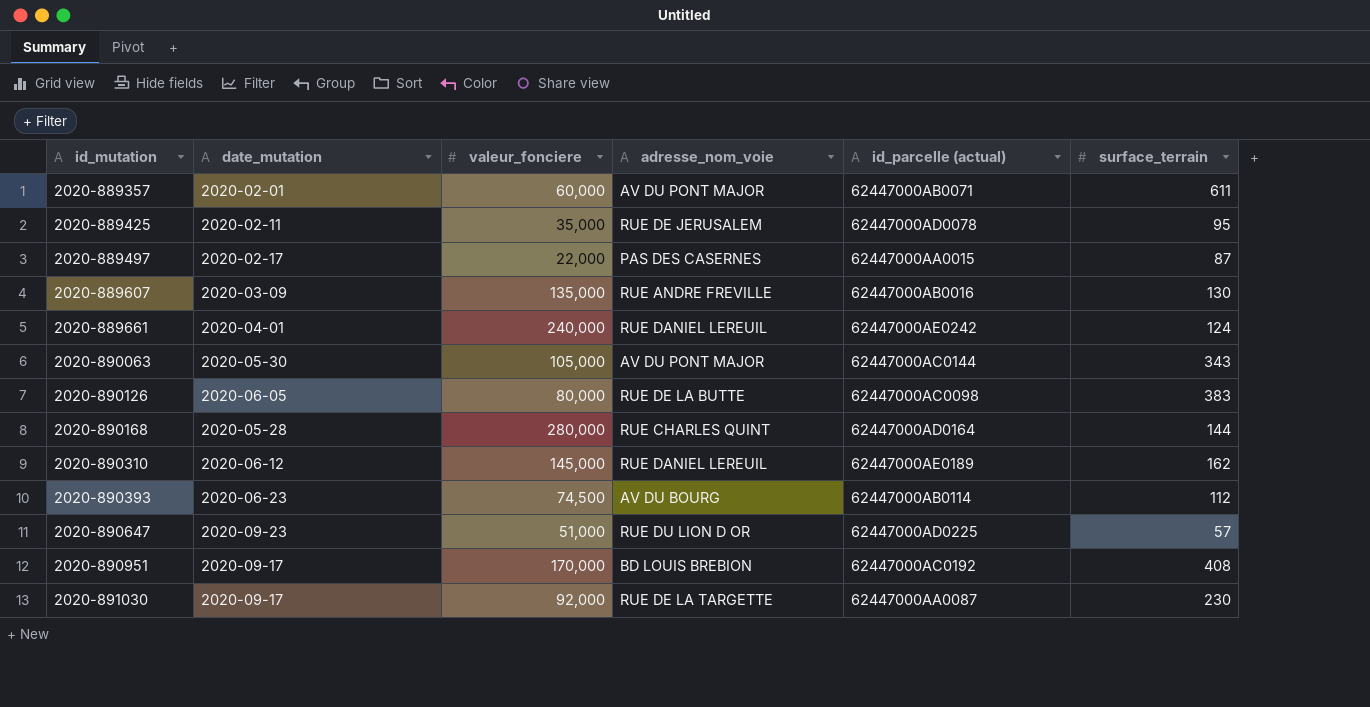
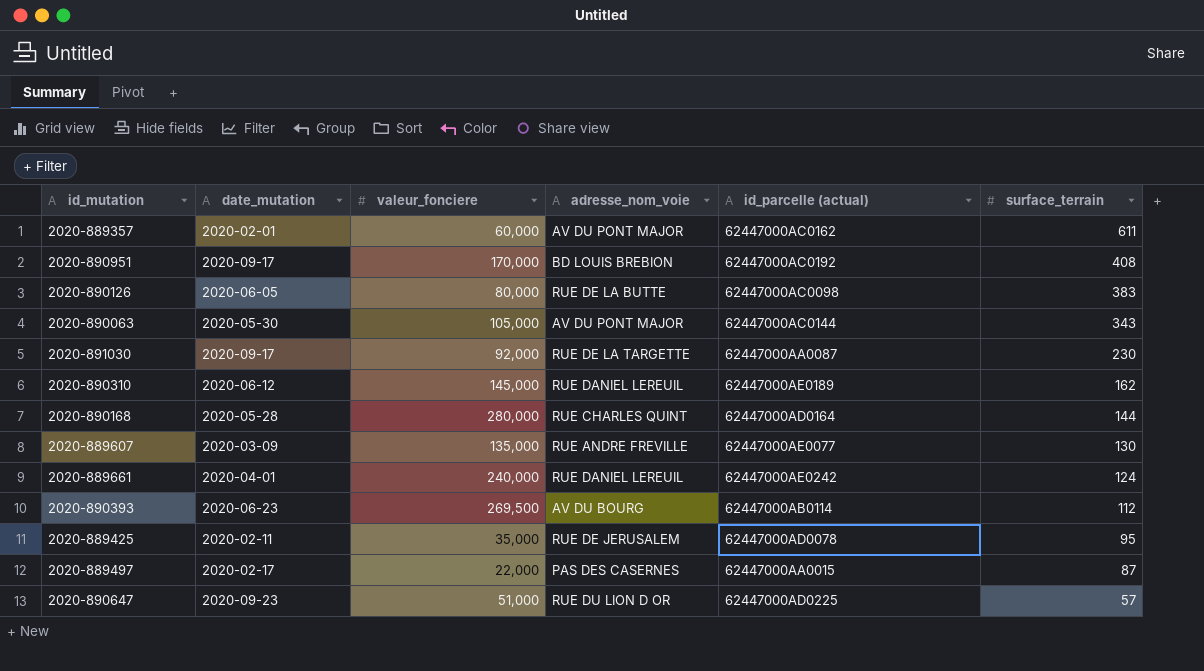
row order: id_mutation ascending -> surface_terrain descending
2020-889357 | id_parcelle (actual): 62447000AB0071 -> 62447000AC0162
2020-889607 | id_parcelle (actual): 62447000AB0016 -> 62447000AE0077
2020-890393 | valeur_fonciere: 74,500 -> 269,500

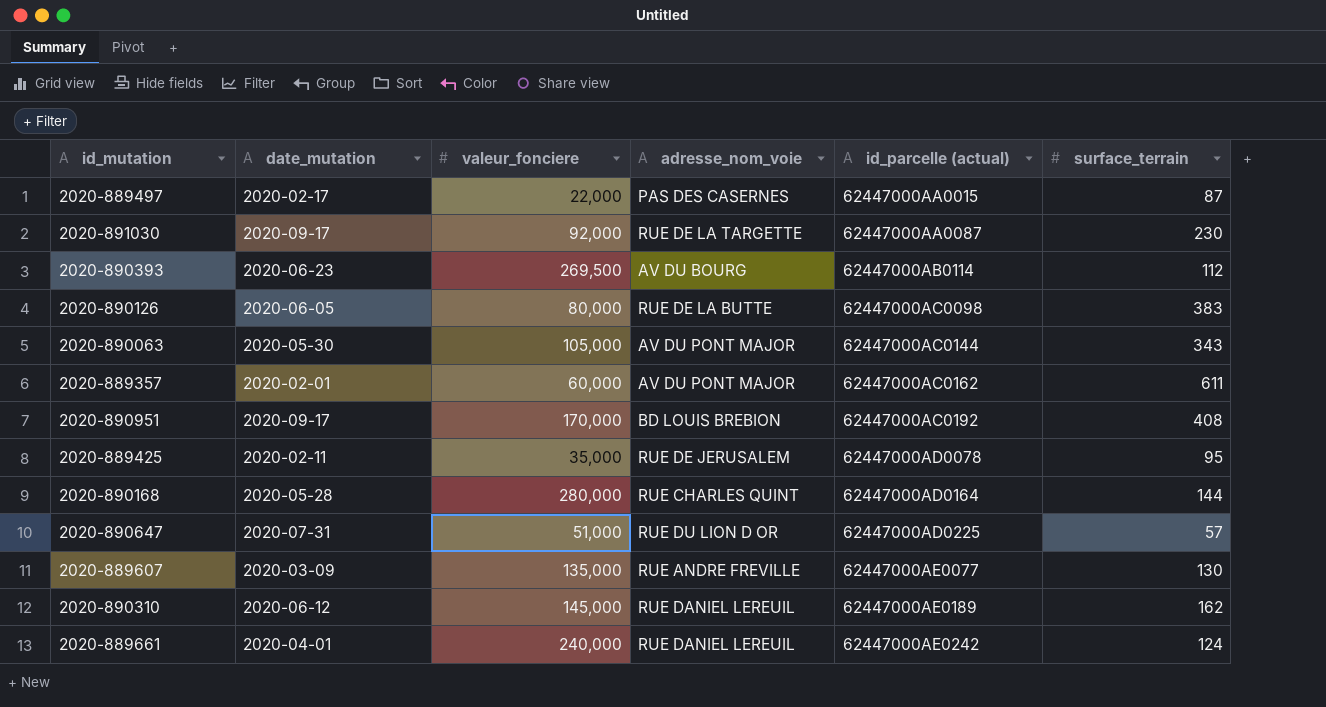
row order: surface_terrain descending -> id_parcelle (actual) ascending
2020-890647 | date_mutation: 2020-09-23 -> 2020-07-31

